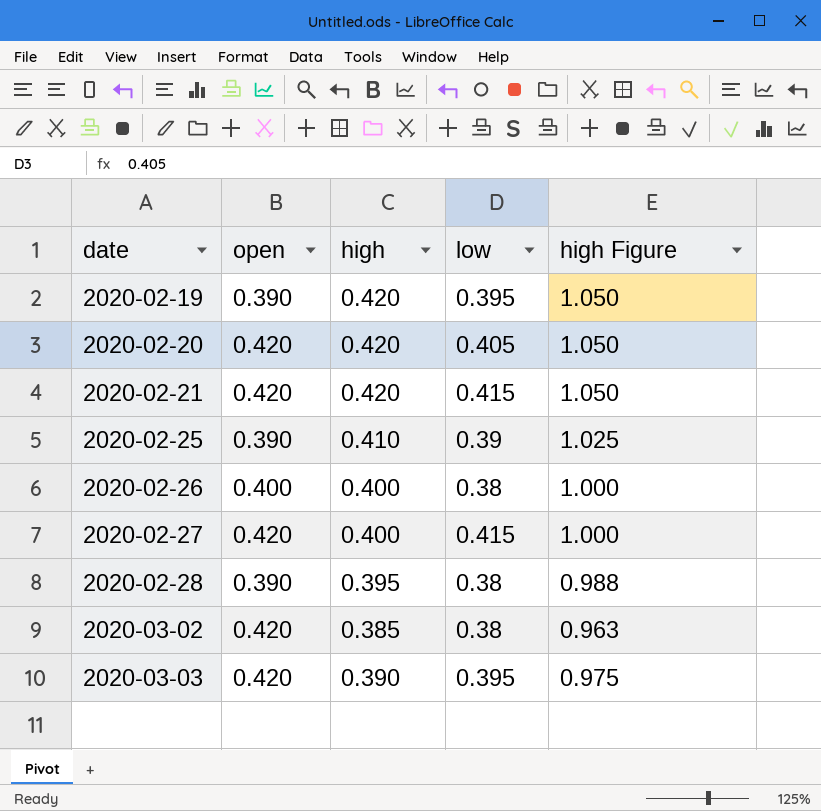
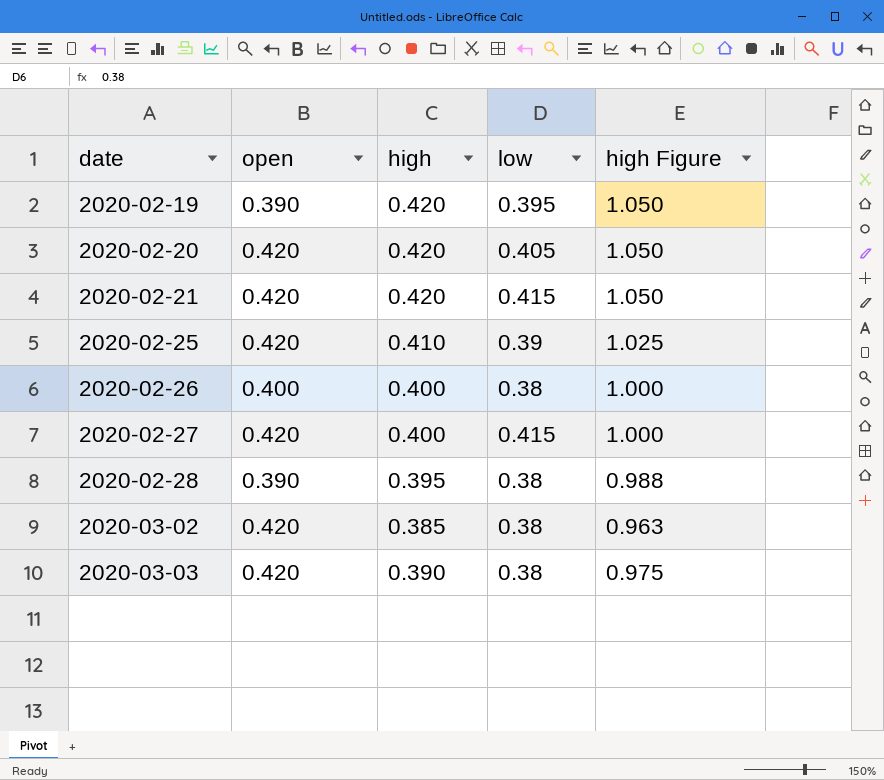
2020-02-25 | open: 0.390 -> 0.420
2020-03-03 | low: 0.395 -> 0.38

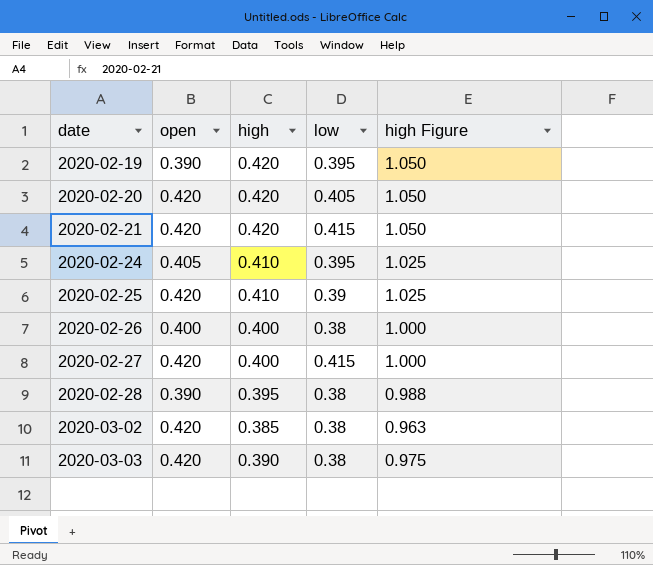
row 2020-02-24: none -> 0.405 | 0.410 | 0.395 | 1.025

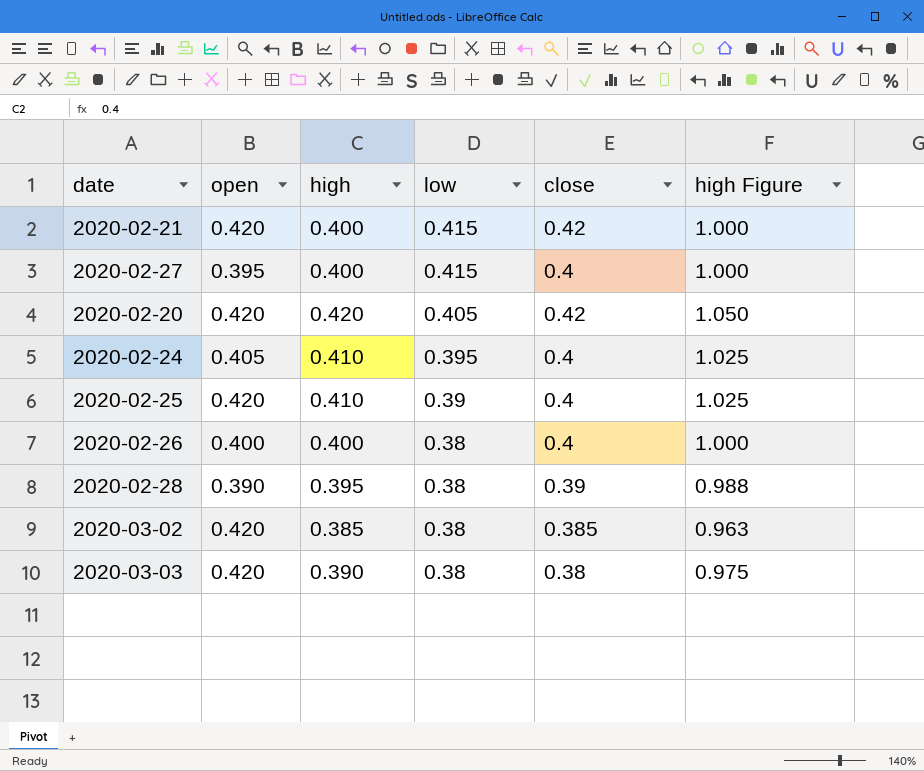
row order: date ascending -> low descending
column close | position: none -> 5
row 2020-02-19: 0.390 | 0.420 | 0.395 | 1.050 -> none
2020-02-21 | high: 0.420 -> 0.400
2020-02-21 | high Figure: 1.050 -> 1.000
2020-02-27 | open: 0.420 -> 0.395

